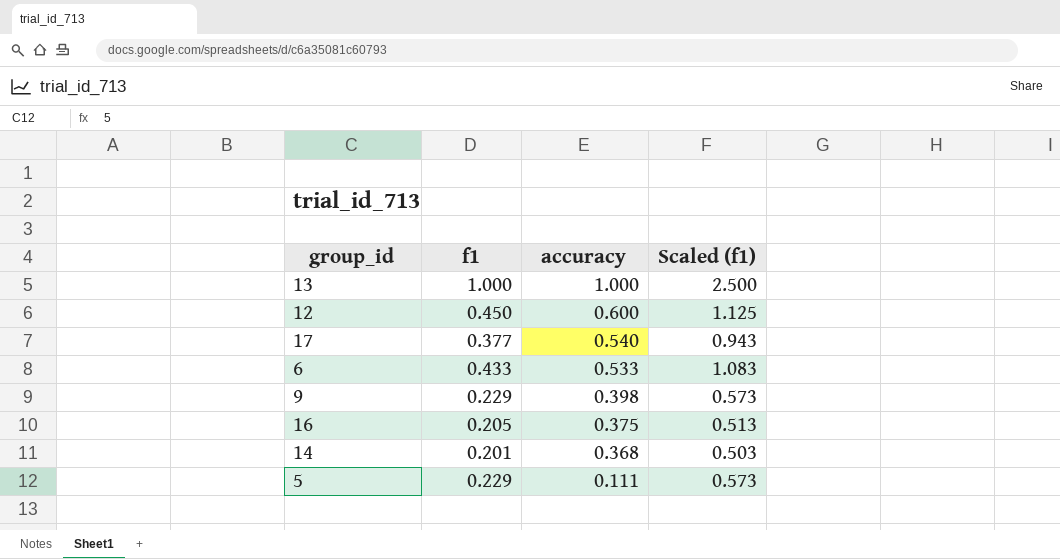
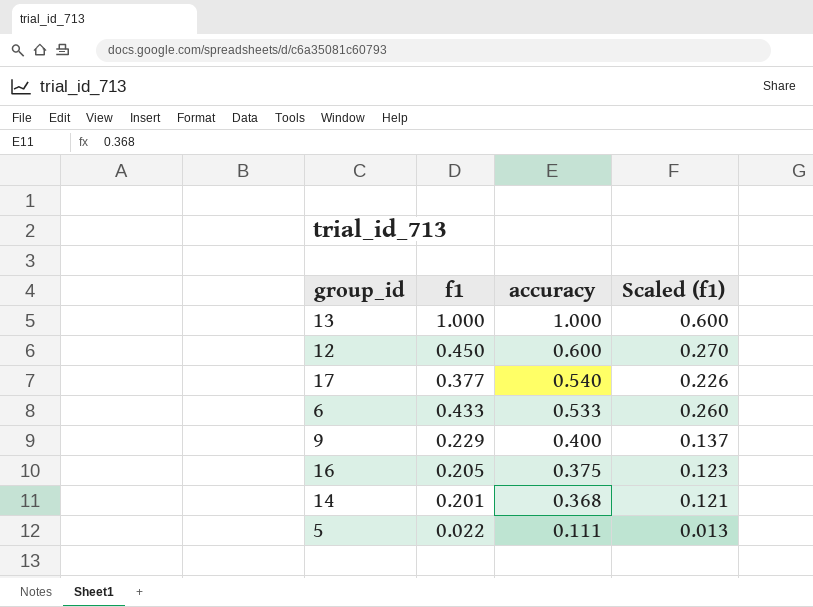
column Scaled (f1) | formula: [f1] * 2.5 -> [f1] * 0.6
9 | accuracy: 0.398 -> 0.400
5 | f1: 0.229 -> 0.022

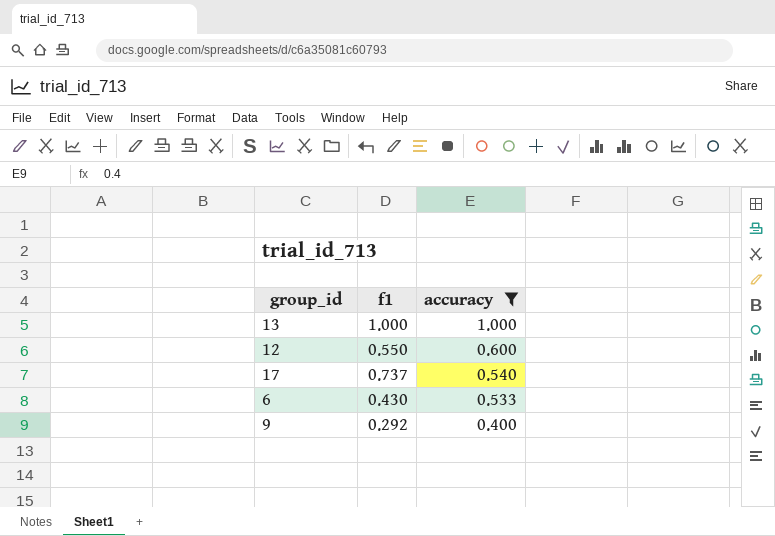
filter: none -> accuracy >= 0.400
column Scaled (f1) | formula: [f1] * 0.6 -> none
12 | f1: 0.450 -> 0.550
17 | f1: 0.377 -> 0.737
6 | f1: 0.433 -> 0.430
9 | f1: 0.229 -> 0.292

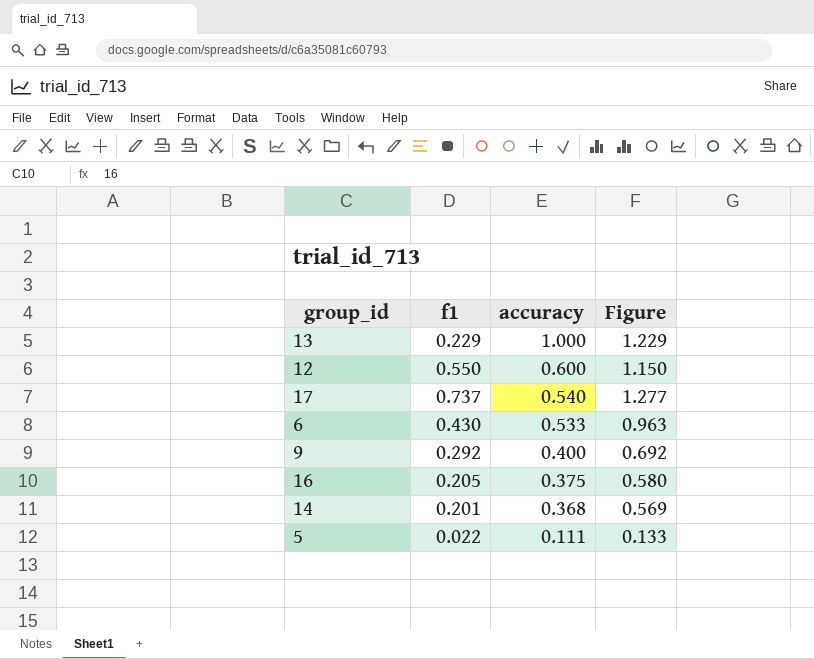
filter: accuracy >= 0.400 -> none
column Figure | formula: none -> [f1] + [accuracy]
13 | f1: 1.000 -> 0.229

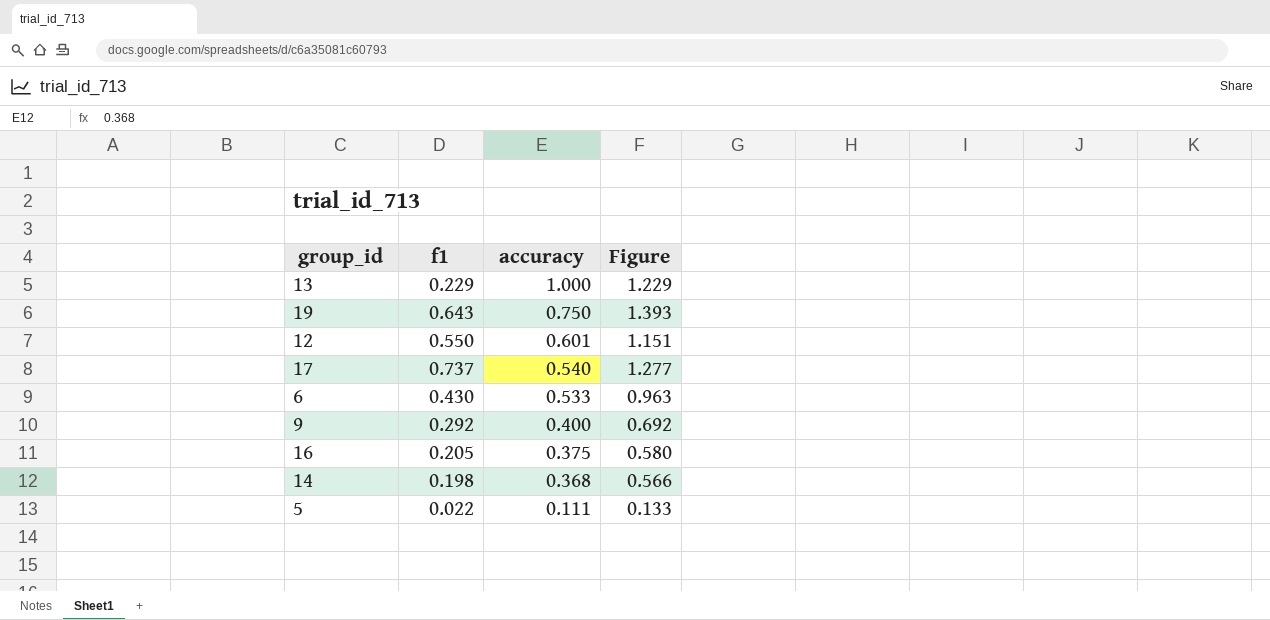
row 19: none -> 0.643 | 0.750 | 1.393
12 | accuracy: 0.600 -> 0.601
12 | Figure: 1.150 -> 1.151
14 | f1: 0.201 -> 0.198
14 | Figure: 0.569 -> 0.566

